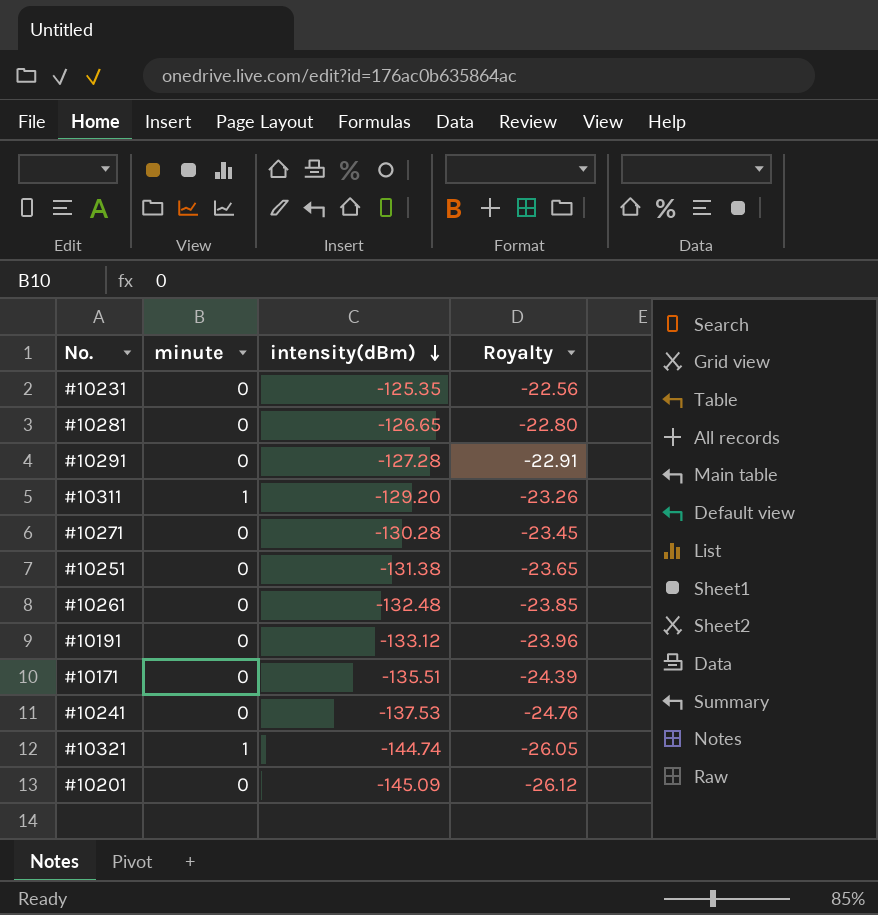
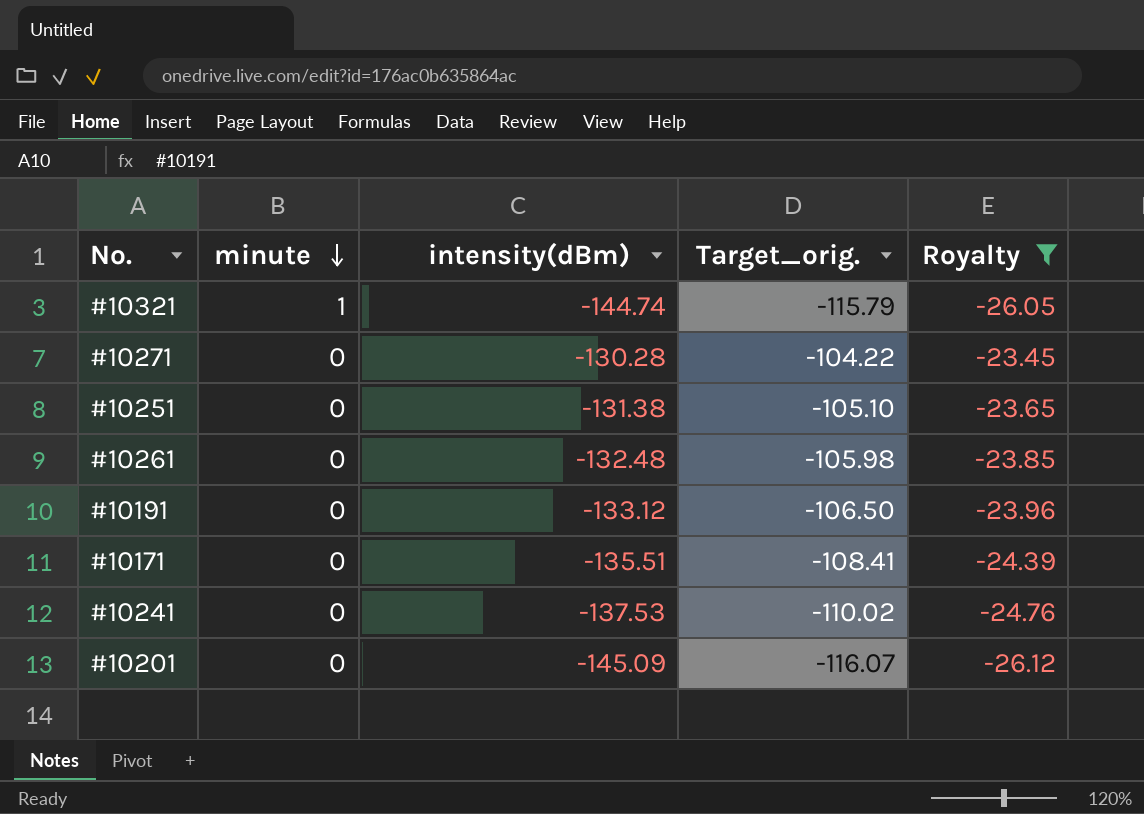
filter: none -> Royalty <= -23.45
row order: intensity(dBm) descending -> minute descending
column Target_orig. | formula: none -> [intensity(dBm)] * 0.8

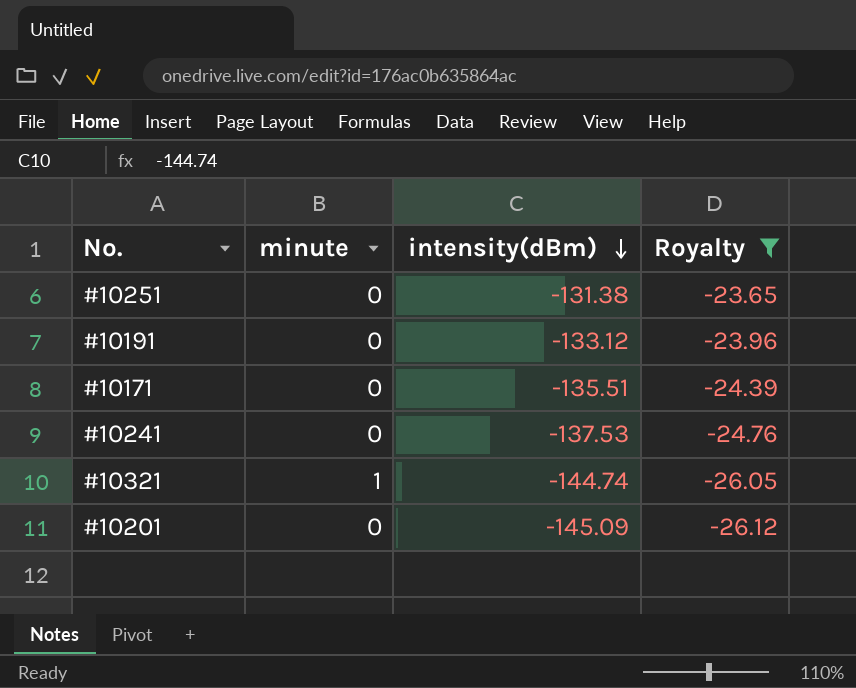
row order: minute descending -> intensity(dBm) descending
column Target_orig. | formula: [intensity(dBm)] * 0.8 -> none
row #10271: 0 | -130.28 | -104.22 | -23.45 -> none
row #10261: 0 | -132.48 | -105.98 | -23.85 -> none

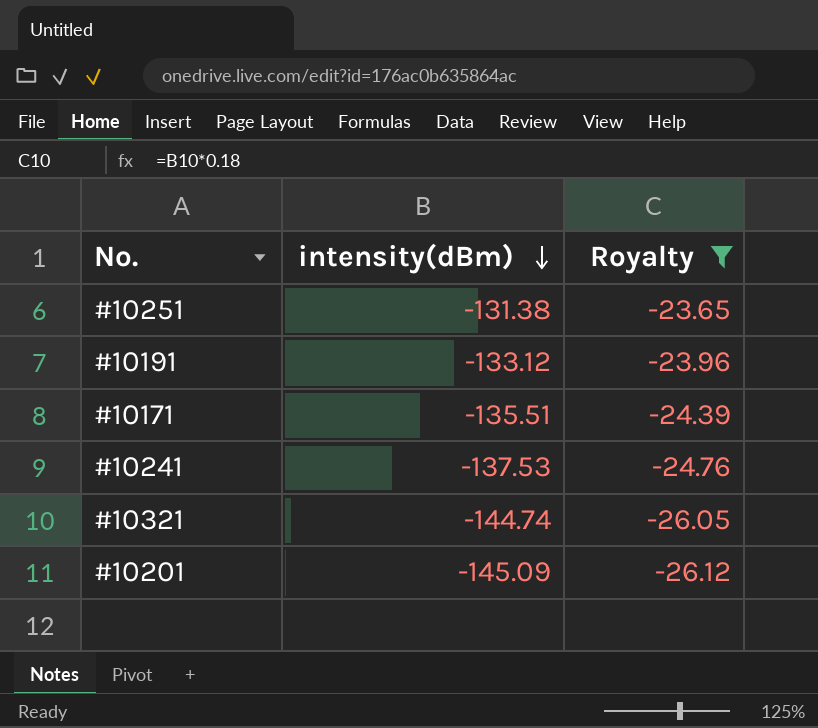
column minute | position: 2 -> none

